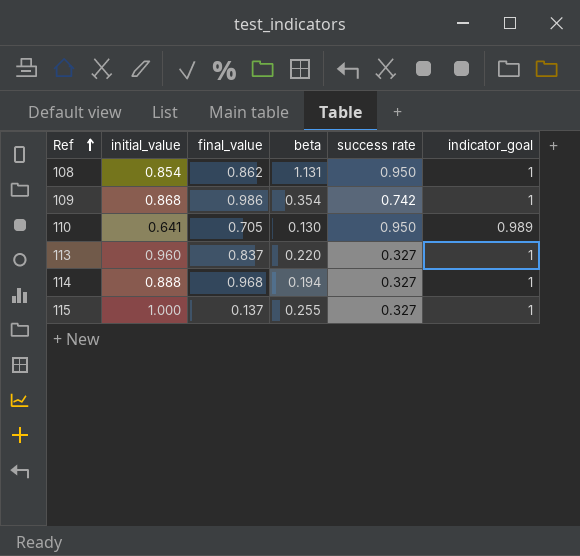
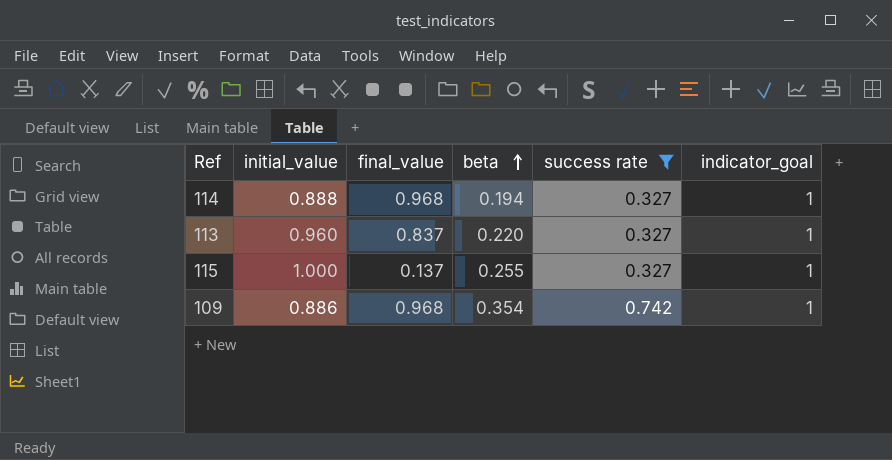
filter: none -> success rate != 0.950
row order: Ref ascending -> beta ascending
109 | initial_value: 0.868 -> 0.886
109 | final_value: 0.986 -> 0.968

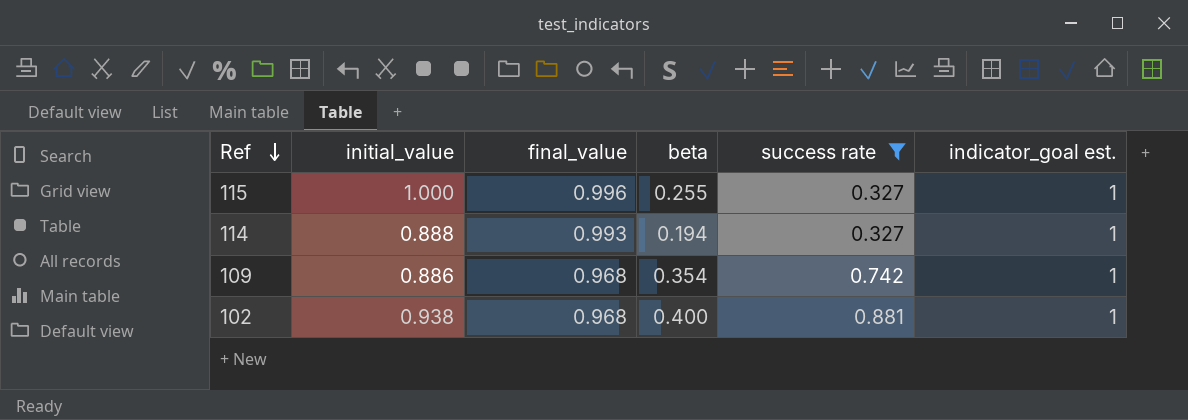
row order: beta ascending -> Ref descending
column name: indicator_goal -> indicator_goal est.
row 113: 0.960 | 0.837 | 0.220 | 0.327 | 1 -> none
115 | final_value: 0.137 -> 0.996
114 | final_value: 0.968 -> 0.993
row 102: none -> 0.938 | 0.968 | 0.400 | 0.881 | 1

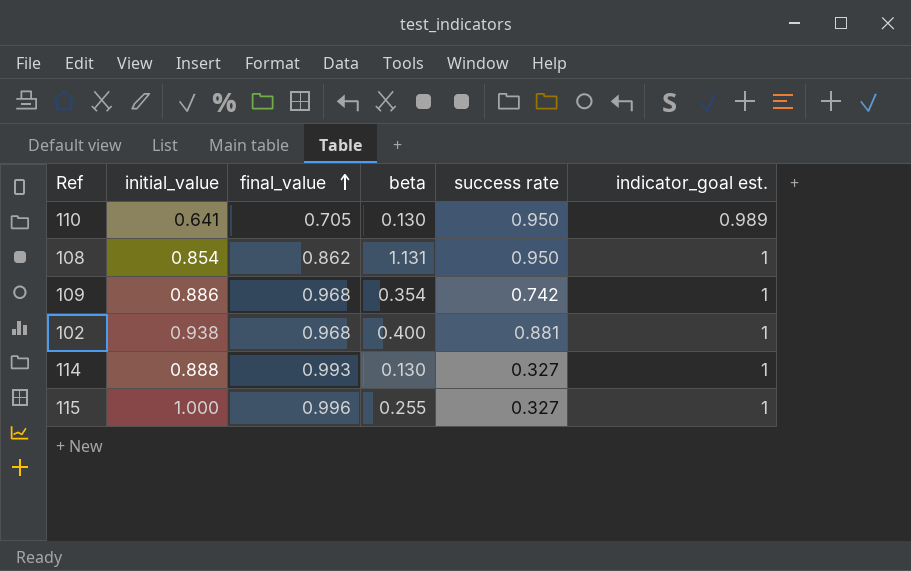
filter: success rate != 0.950 -> none
row order: Ref descending -> final_value ascending
114 | beta: 0.194 -> 0.130

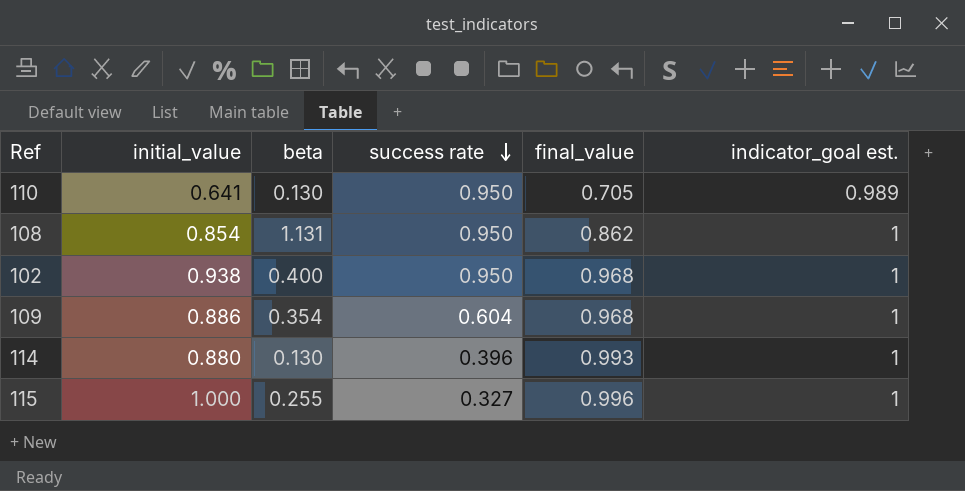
row order: final_value ascending -> success rate descending
column final_value | position: 3 -> 5
102 | success rate: 0.881 -> 0.950
109 | success rate: 0.742 -> 0.604
114 | initial_value: 0.888 -> 0.880
114 | success rate: 0.327 -> 0.396

